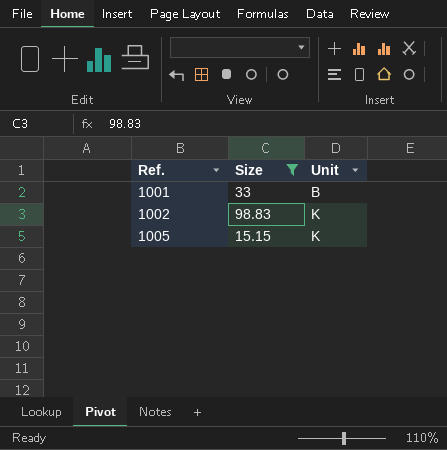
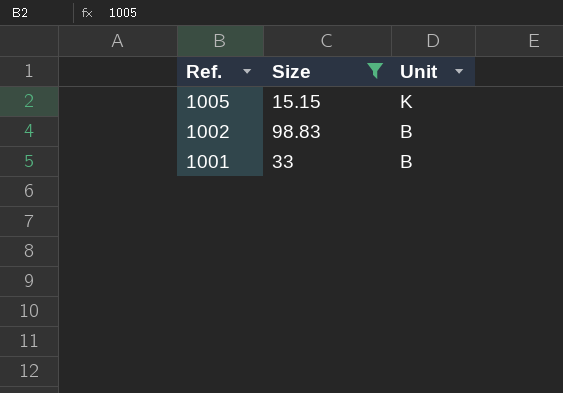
row order: Ref. ascending -> Ref. descending
1002 | Unit: K -> B

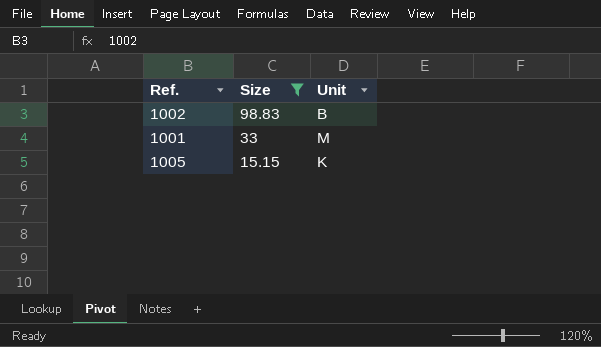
row order: Ref. descending -> Size descending
1001 | Unit: B -> M

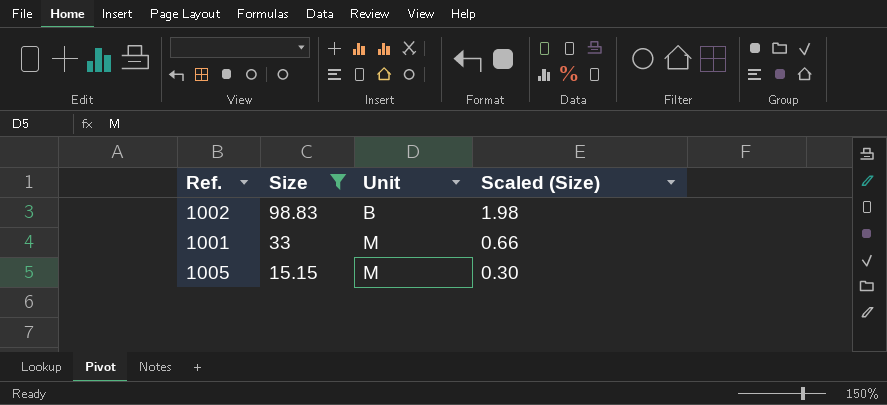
column Scaled (Size) | formula: none -> [Size] * 0.02
1005 | Unit: K -> M

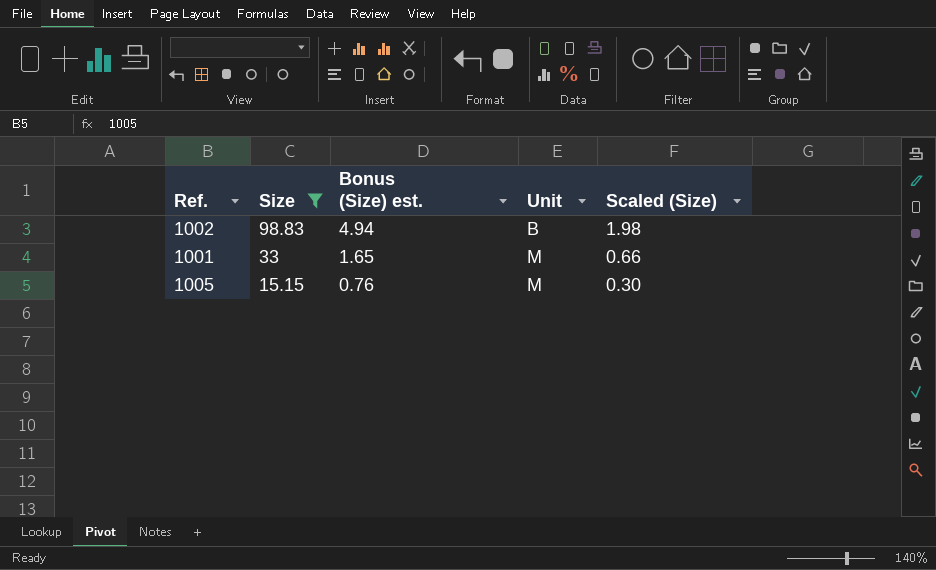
column Bonus (Size) est. | formula: none -> [Size] * 0.05

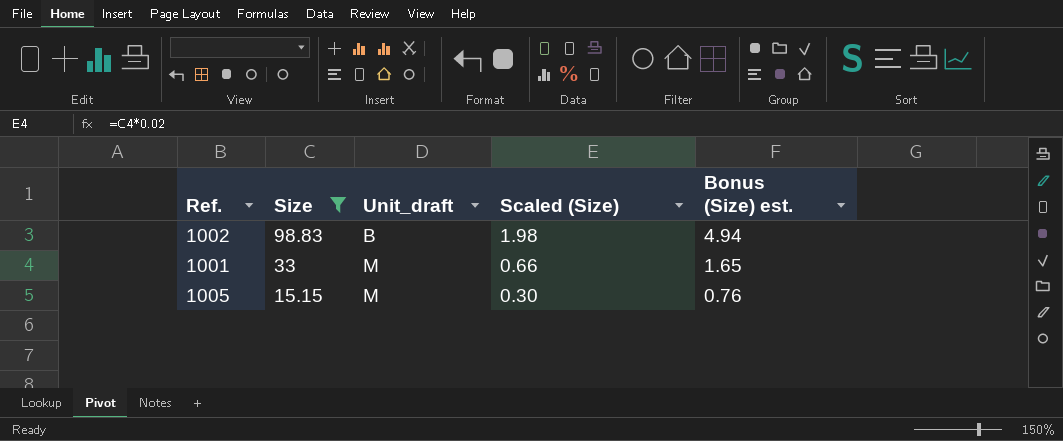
column name: Unit -> Unit_draft
column Bonus (Size) est. | position: 3 -> 5

